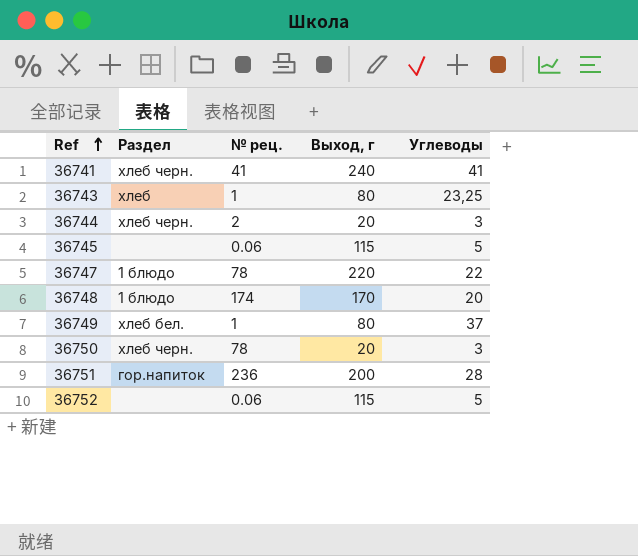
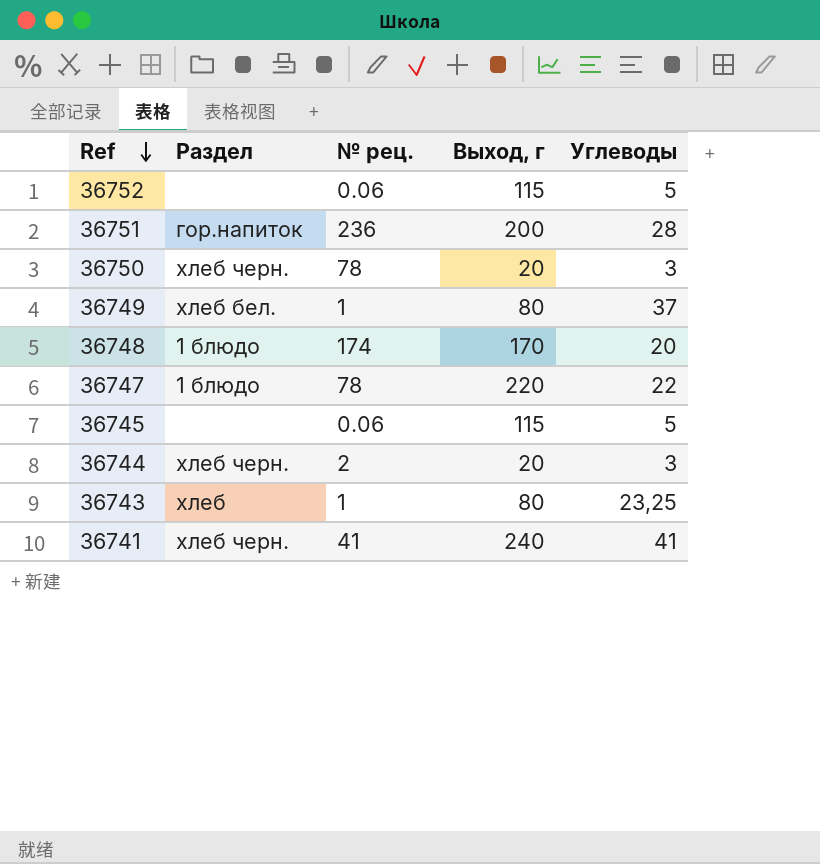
row order: Ref ascending -> Ref descending

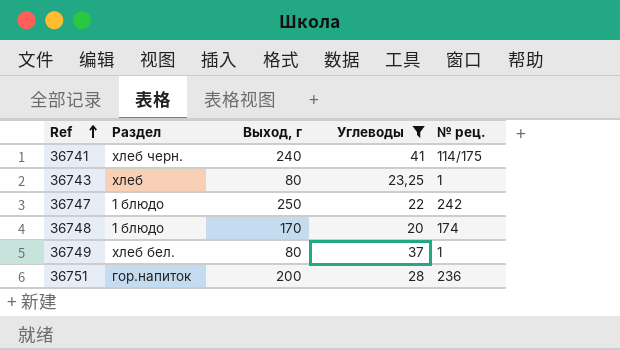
filter: none -> Углеводы >= 20
row order: Ref descending -> Ref ascending
column № рец. | position: 3 -> 5
36741 | № рец.: 41 -> 114/175
36747 | Выход, г: 220 -> 250
36747 | № рец.: 78 -> 242

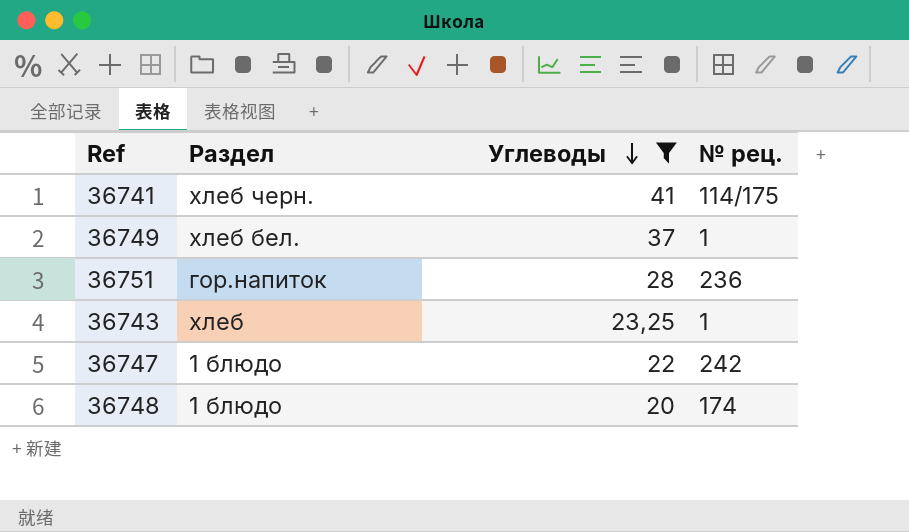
row order: Ref ascending -> Углеводы descending
column Выход, г | position: 3 -> none

